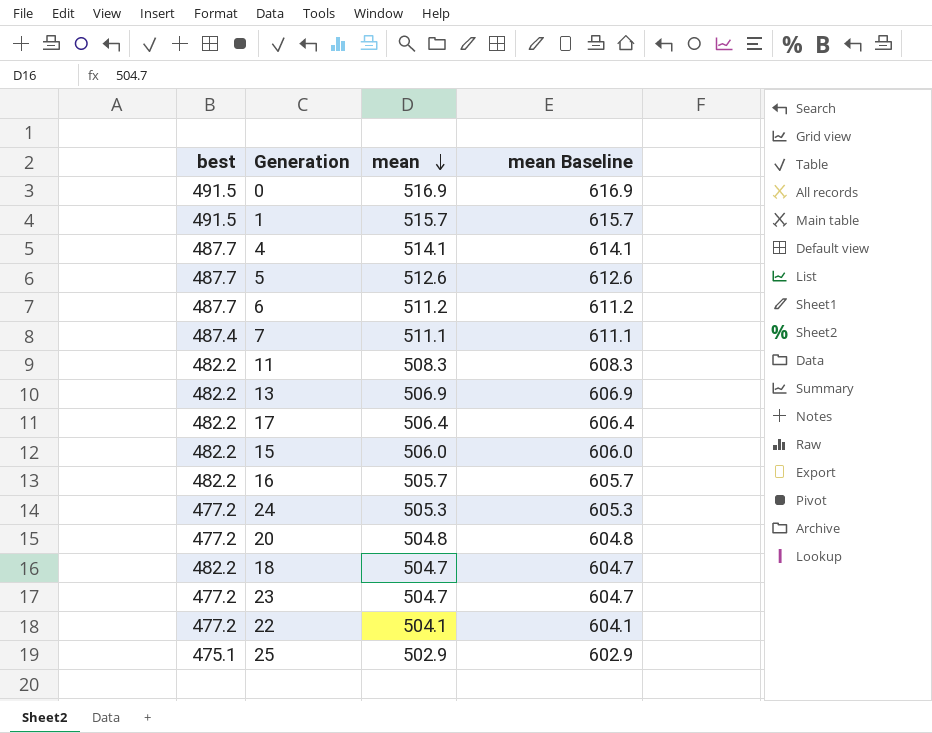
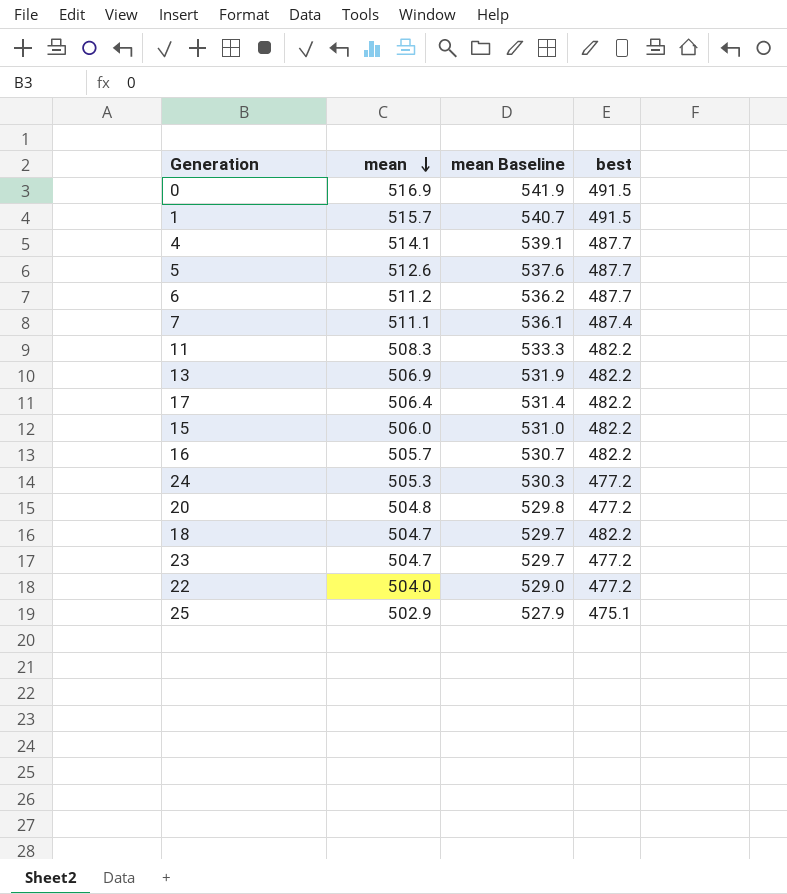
column mean Baseline | formula: [mean] + 100 -> [mean] + 25
column best | position: 1 -> 4
22 | mean: 504.1 -> 504.0

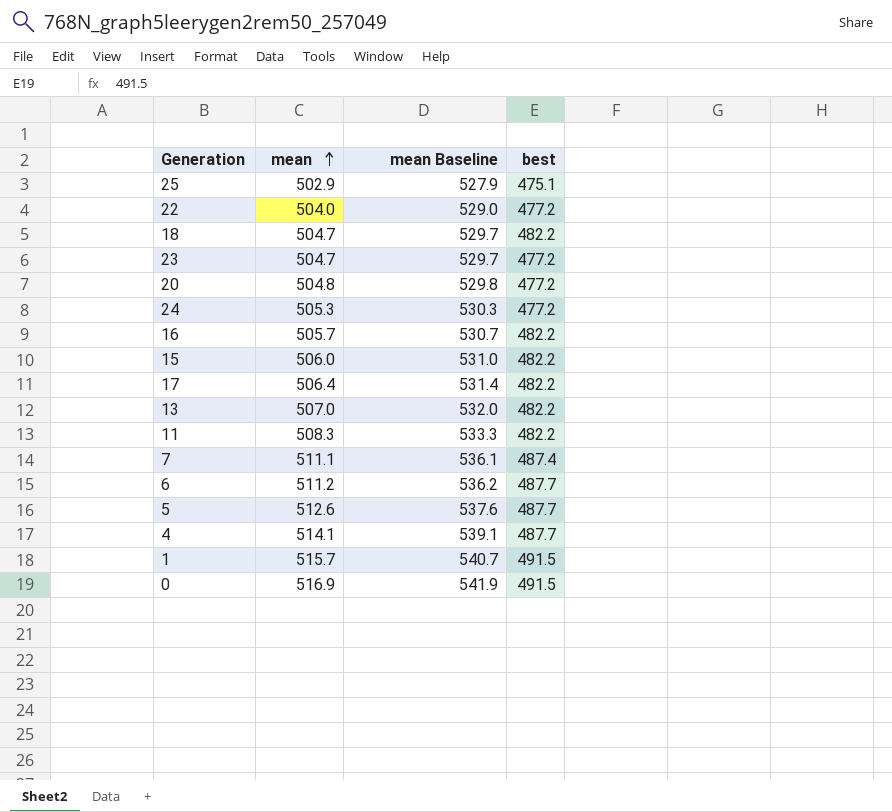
row order: mean descending -> mean ascending
13 | mean: 506.9 -> 507.0
13 | mean Baseline: 531.9 -> 532.0

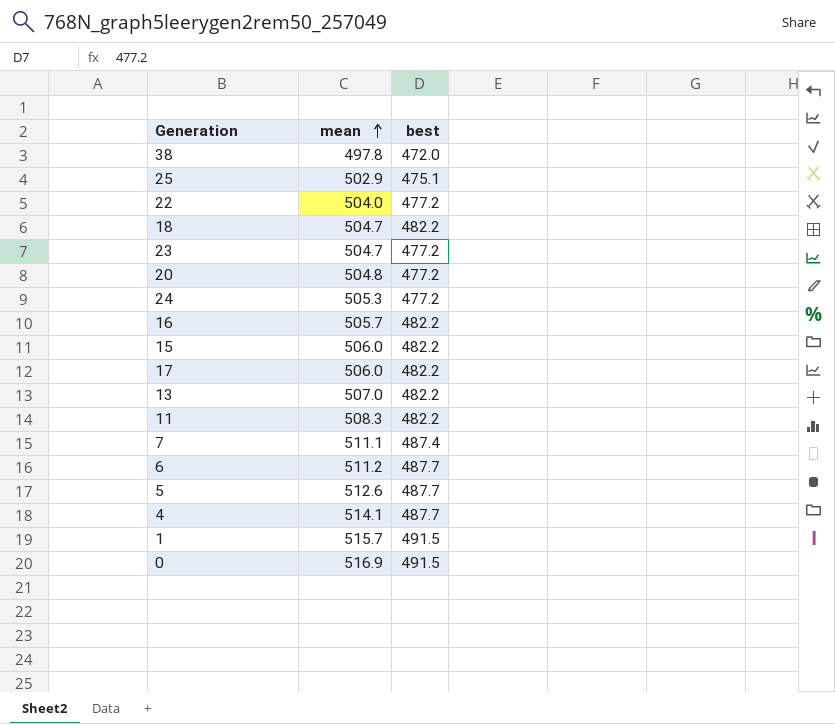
column mean Baseline | formula: [mean] + 25 -> none
row 38: none -> 497.8 | 472.0
17 | mean: 506.4 -> 506.0

